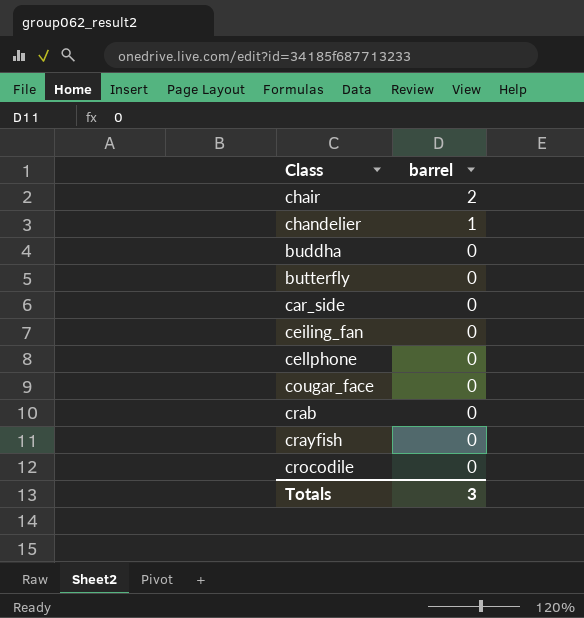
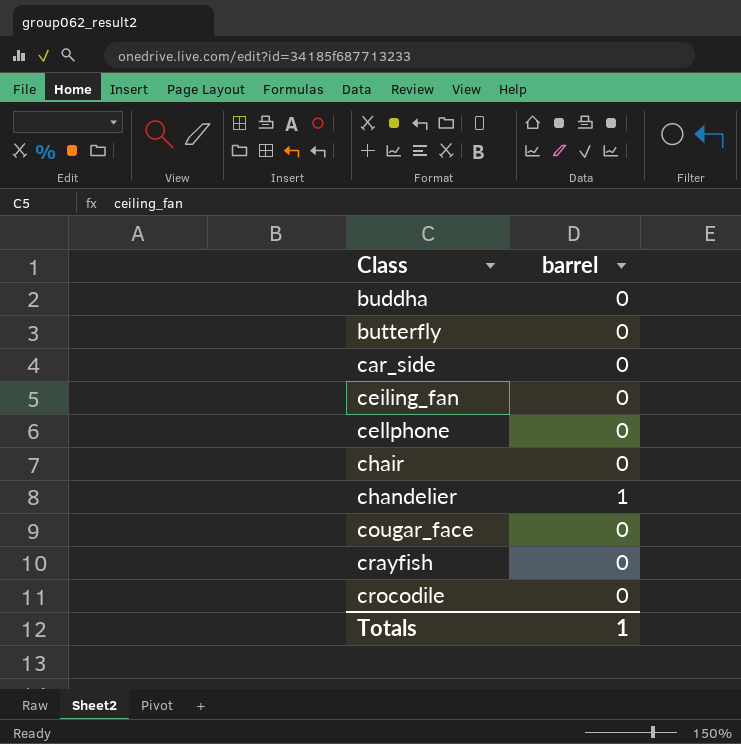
row order: barrel descending -> Class ascending
row crab: 0 -> none
chair | barrel: 2 -> 0
Totals | barrel: 3 -> 1

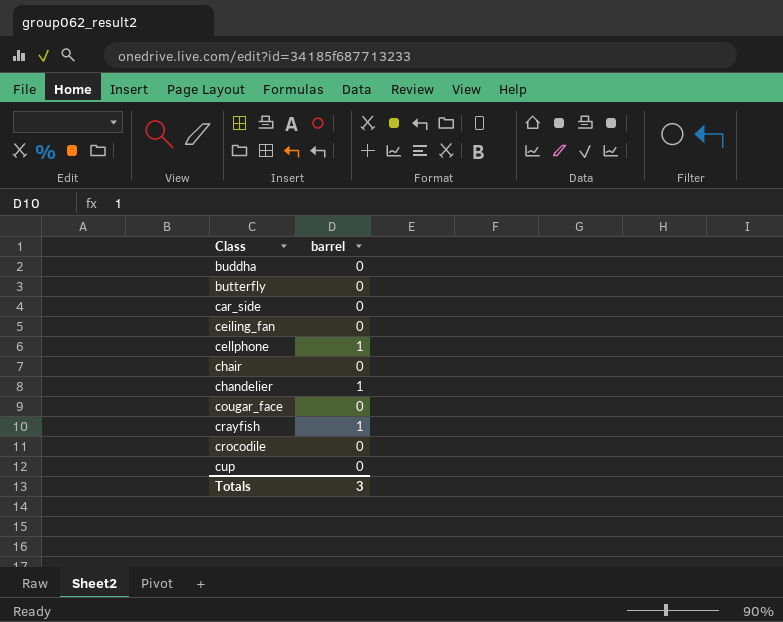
cellphone | barrel: 0 -> 1
crayfish | barrel: 0 -> 1
row cup: none -> 0
Totals | barrel: 1 -> 3

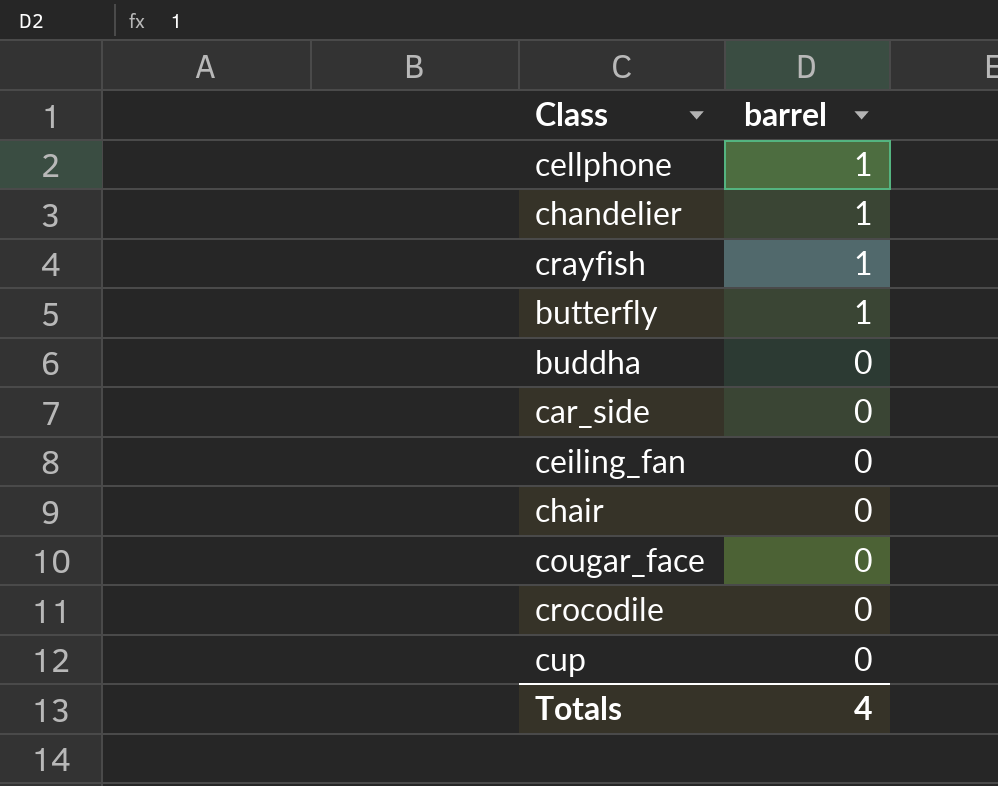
row order: Class ascending -> barrel descending
butterfly | barrel: 0 -> 1
Totals | barrel: 3 -> 4

